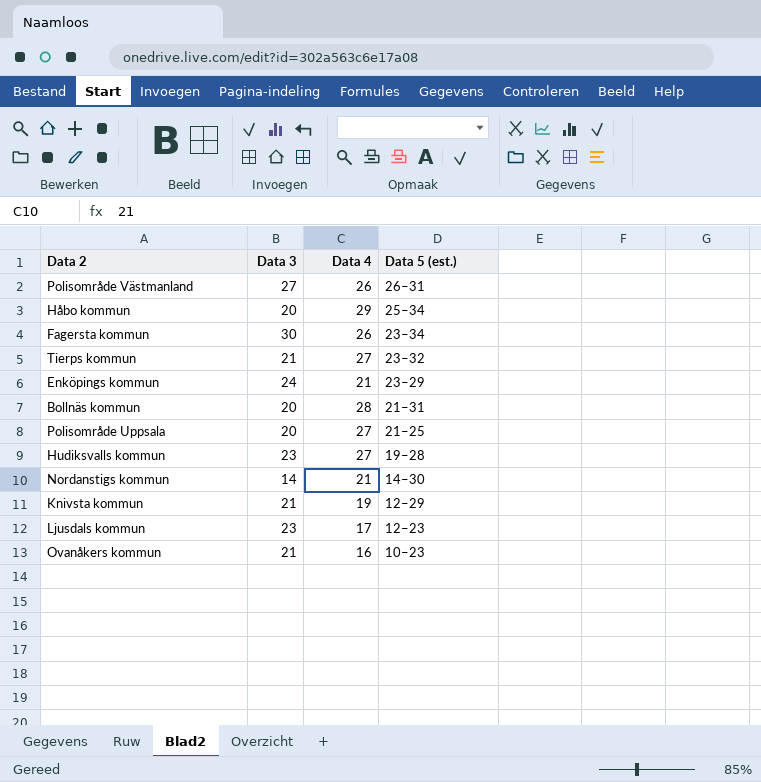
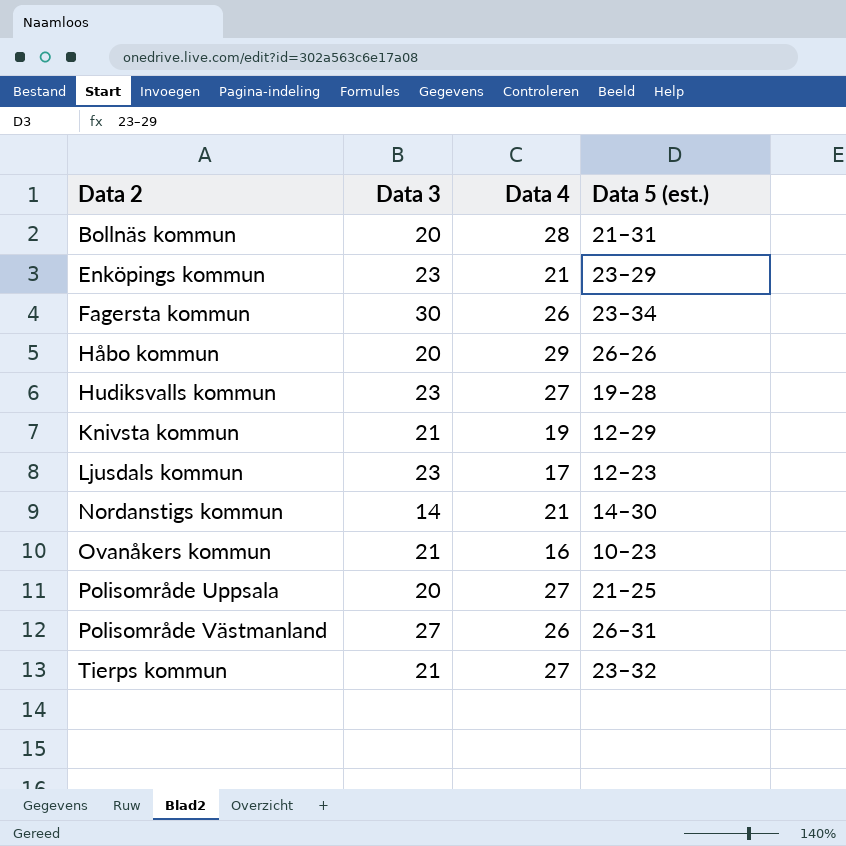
row order: Data 5 (est.) descending -> Data 2 ascending
Enköpings kommun | Data 3: 24 -> 23
Håbo kommun | Data 5 (est.): 25–34 -> 26–26

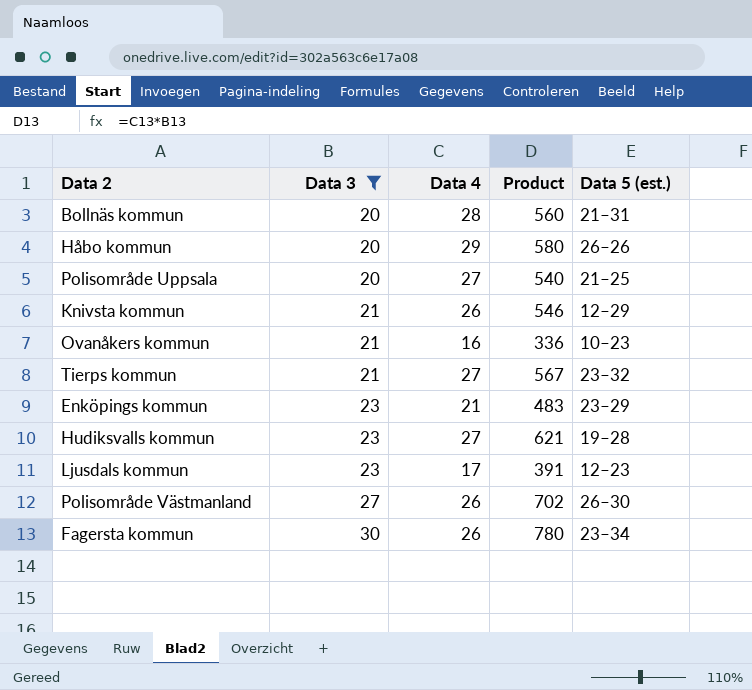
filter: none -> Data 3 != 14
row order: Data 2 ascending -> Data 3 ascending
column Product | formula: none -> [Data 3] * [Data 4]
Knivsta kommun | Data 4: 19 -> 26
Polisområde Västmanland | Data 5 (est.): 26–31 -> 26–30

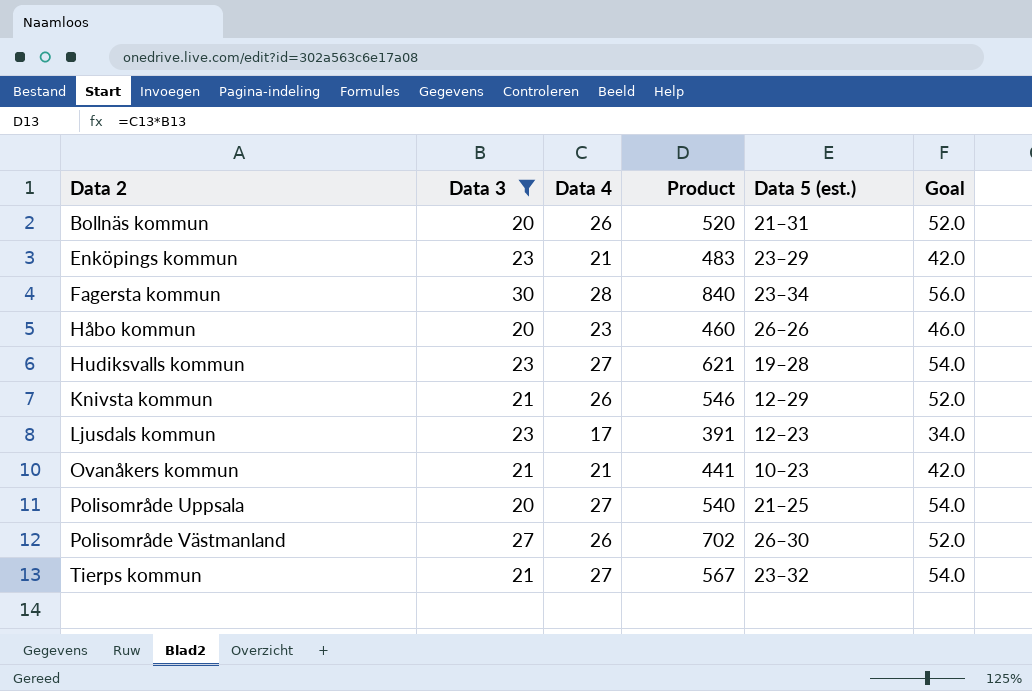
row order: Data 3 ascending -> Data 2 ascending
column Goal | formula: none -> [Data 4] * 2
Bollnäs kommun | Data 4: 28 -> 26
Bollnäs kommun | Product: 560 -> 520
Fagersta kommun | Data 4: 26 -> 28
Fagersta kommun | Product: 780 -> 840
Håbo kommun | Data 4: 29 -> 23
Håbo kommun | Product: 580 -> 460
Ovanåkers kommun | Data 4: 16 -> 21
Ovanåkers kommun | Product: 336 -> 441

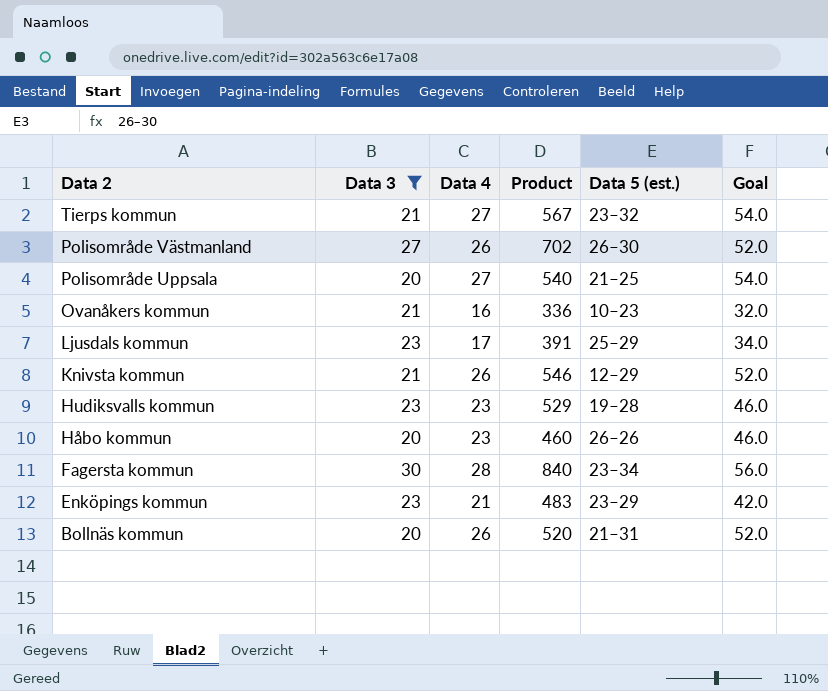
row order: Data 2 ascending -> Data 2 descending
Ovanåkers kommun | Data 4: 21 -> 16
Ovanåkers kommun | Product: 441 -> 336
Ovanåkers kommun | Goal: 42.0 -> 32.0
Ljusdals kommun | Data 5 (est.): 12–23 -> 25–29
Hudiksvalls kommun | Data 4: 27 -> 23
Hudiksvalls kommun | Product: 621 -> 529
Hudiksvalls kommun | Goal: 54.0 -> 46.0

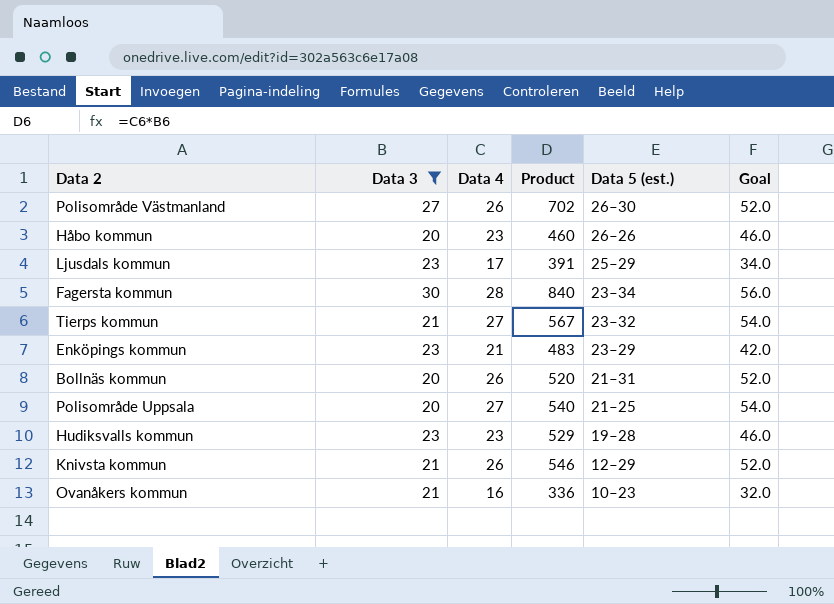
row order: Data 2 descending -> Data 5 (est.) descending

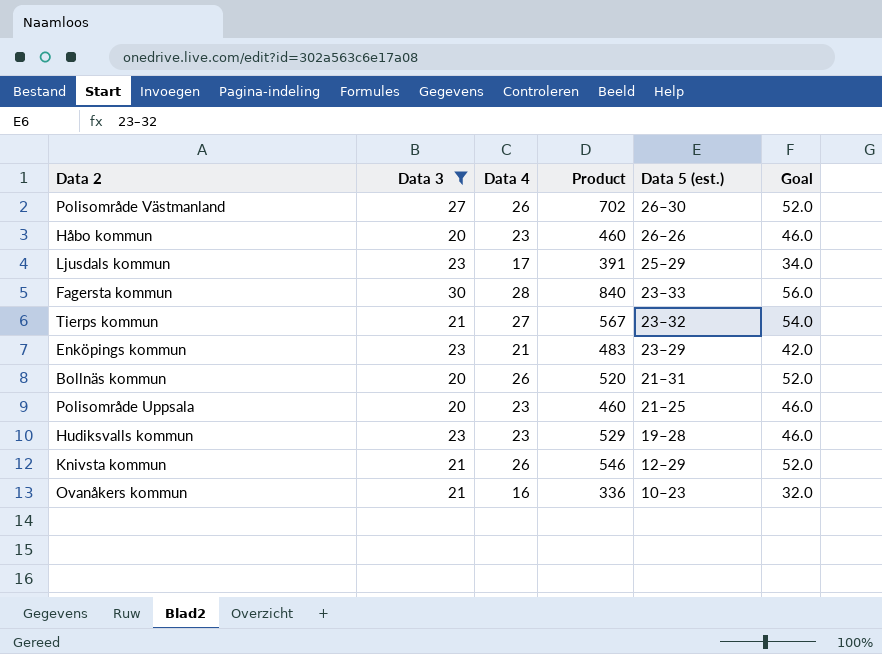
Fagersta kommun | Data 5 (est.): 23–34 -> 23–33
Polisområde Uppsala | Data 4: 27 -> 23
Polisområde Uppsala | Product: 540 -> 460
Polisområde Uppsala | Goal: 54.0 -> 46.0

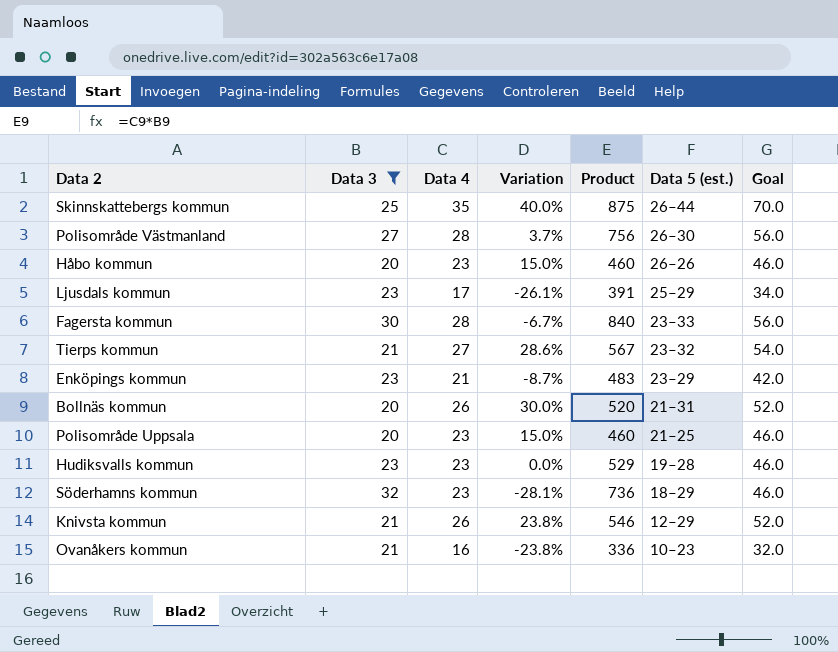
column Variation | formula: none -> ([Data 4] - [Data 3]) / [Data 3]
row Skinnskattebergs kommun: none -> 25 | 35 | 40.0% | 875 | 26–44 | 70.0
Polisområde Västmanland | Data 4: 26 -> 28
Polisområde Västmanland | Product: 702 -> 756
Polisområde Västmanland | Goal: 52.0 -> 56.0
row Söderhamns kommun: none -> 32 | 23 | -28.1% | 736 | 18–29 | 46.0

